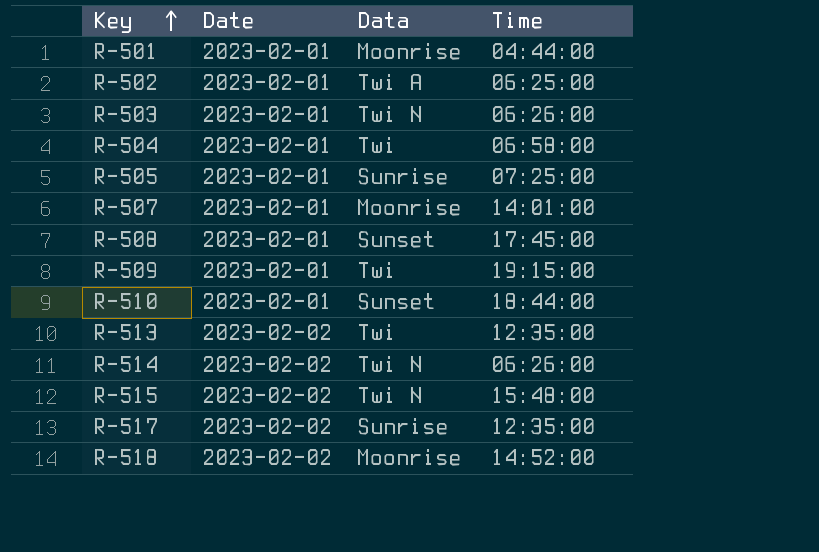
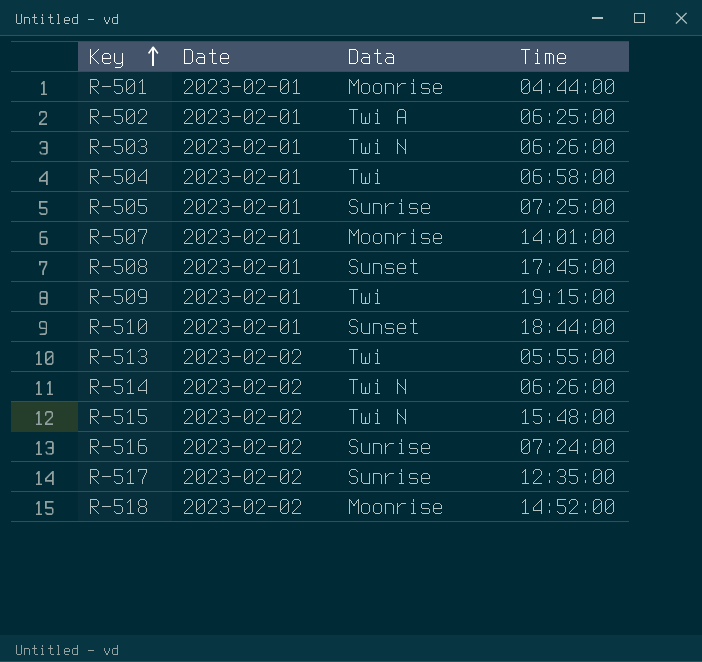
R-513 | Time: 12:35:00 -> 05:55:00
row R-516: none -> 2023-02-02 | Sunrise | 07:24:00

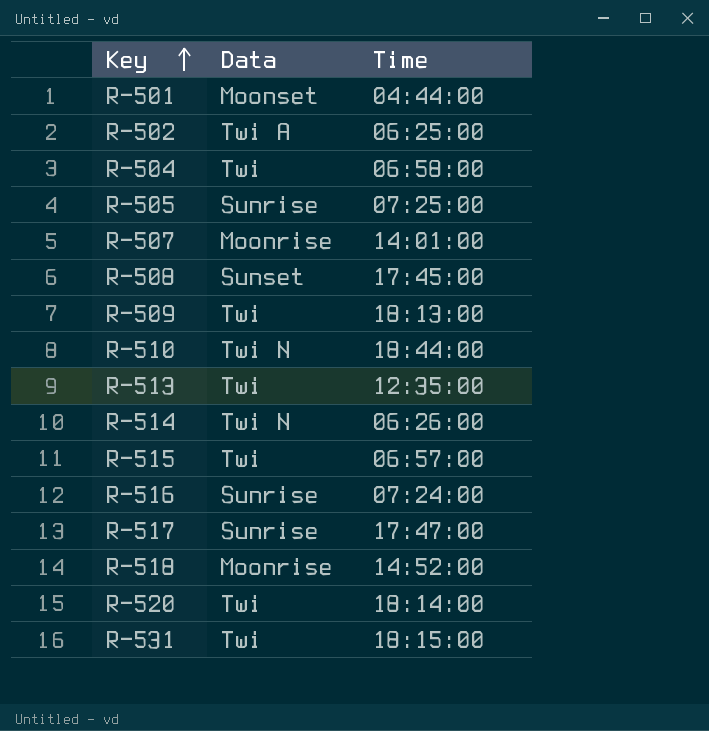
column Date | position: 2 -> none
row R-503: 2023-02-01 | Twi N | 06:26:00 -> none
R-501 | Data: Moonrise -> Moonset
R-509 | Time: 19:15:00 -> 18:13:00
R-510 | Data: Sunset -> Twi N
R-513 | Time: 05:55:00 -> 12:35:00
R-515 | Data: Twi N -> Twi
R-515 | Time: 15:48:00 -> 06:57:00
R-517 | Time: 12:35:00 -> 17:47:00
row R-520: none -> Twi | 18:14:00
row R-531: none -> Twi | 18:15:00

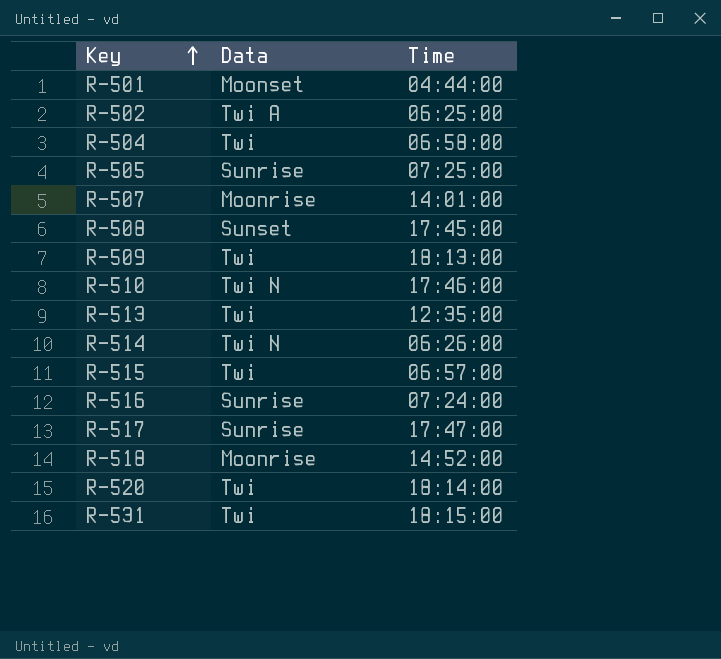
R-510 | Time: 18:44:00 -> 17:46:00

